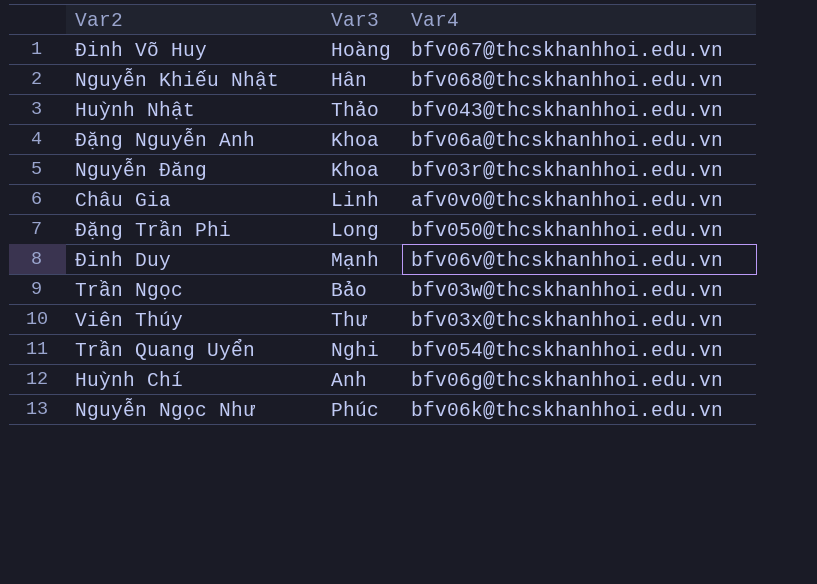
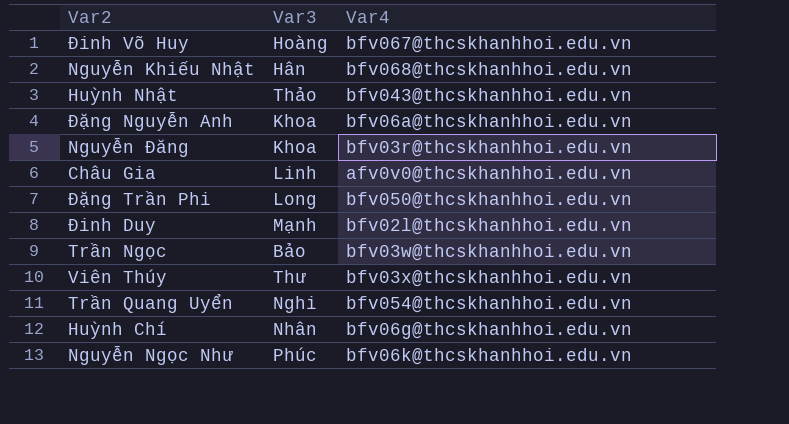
Đinh Duy | Var4: bfv06v@thcskhanhhoi.edu.vn -> bfv02l@thcskhanhhoi.edu.vn
Huỳnh Chí | Var3: Anh -> Nhân

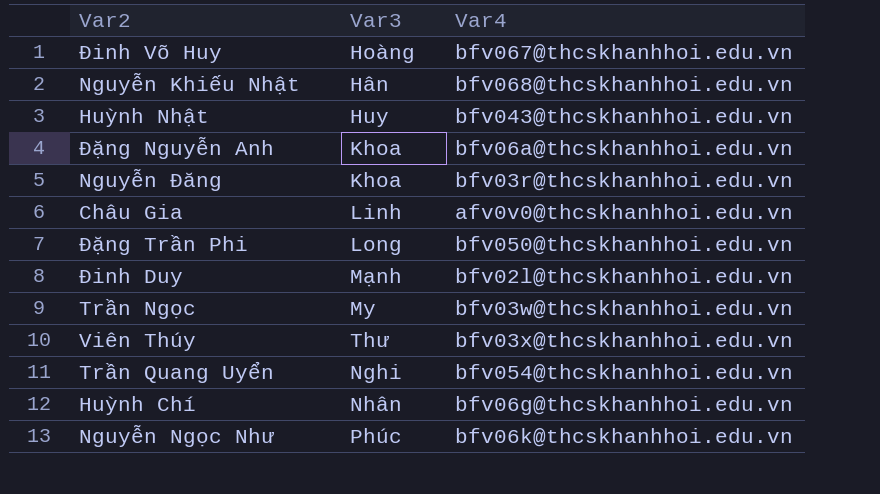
Huỳnh Nhật | Var3: Thảo -> Huy
Trần Ngọc | Var3: Bảo -> My

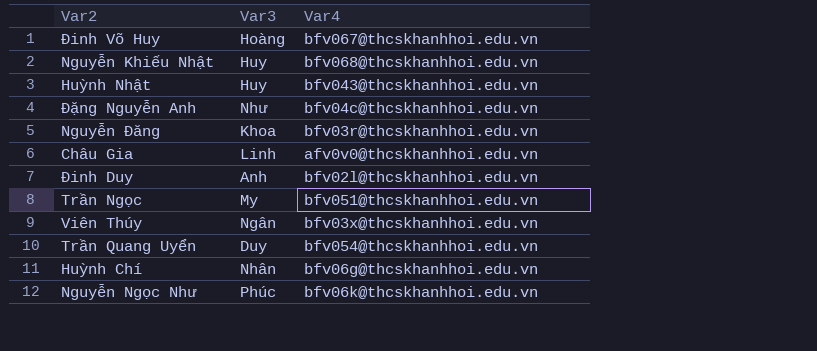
row Đặng Trần Phi: Long | bfv050@thcskhanhhoi.edu.vn -> none
Nguyễn Khiếu Nhật | Var3: Hân -> Huy
Đặng Nguyễn Anh | Var3: Khoa -> Như
Đặng Nguyễn Anh | Var4: bfv06a@thcskhanhhoi.edu.vn -> bfv04c@thcskhanhhoi.edu.vn
Đinh Duy | Var3: Mạnh -> Anh
Trần Ngọc | Var4: bfv03w@thcskhanhhoi.edu.vn -> bfv051@thcskhanhhoi.edu.vn
Viên Thúy | Var3: Thư -> Ngân
Trần Quang Uyển | Var3: Nghi -> Duy

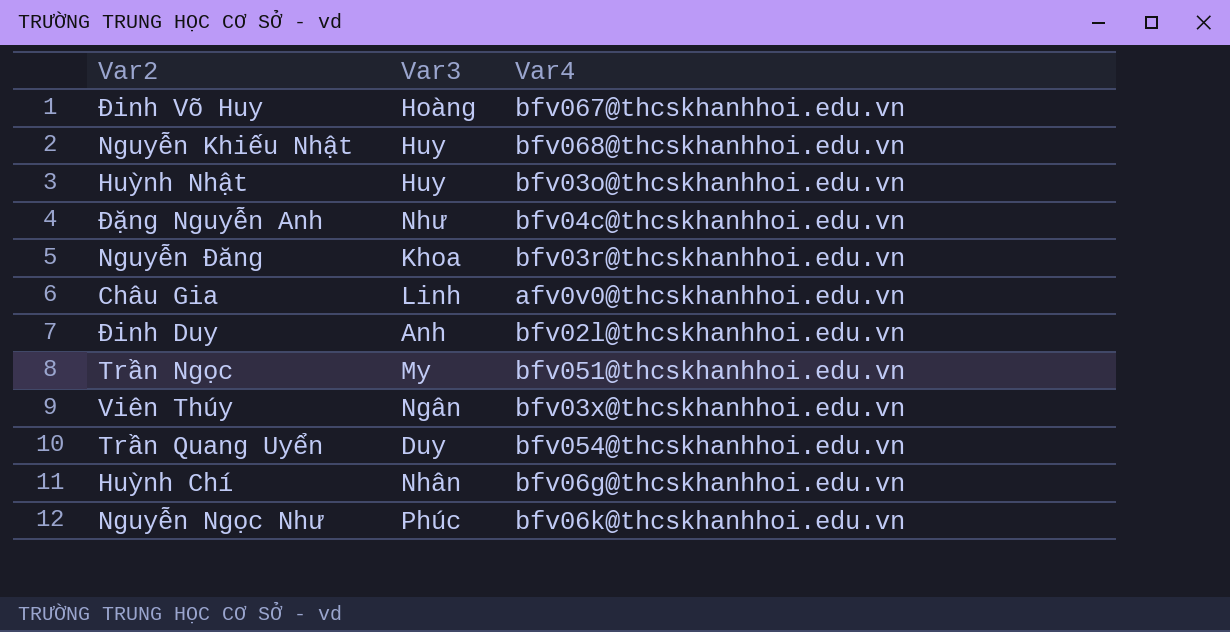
Huỳnh Nhật | Var4: bfv043@thcskhanhhoi.edu.vn -> bfv03o@thcskhanhhoi.edu.vn

